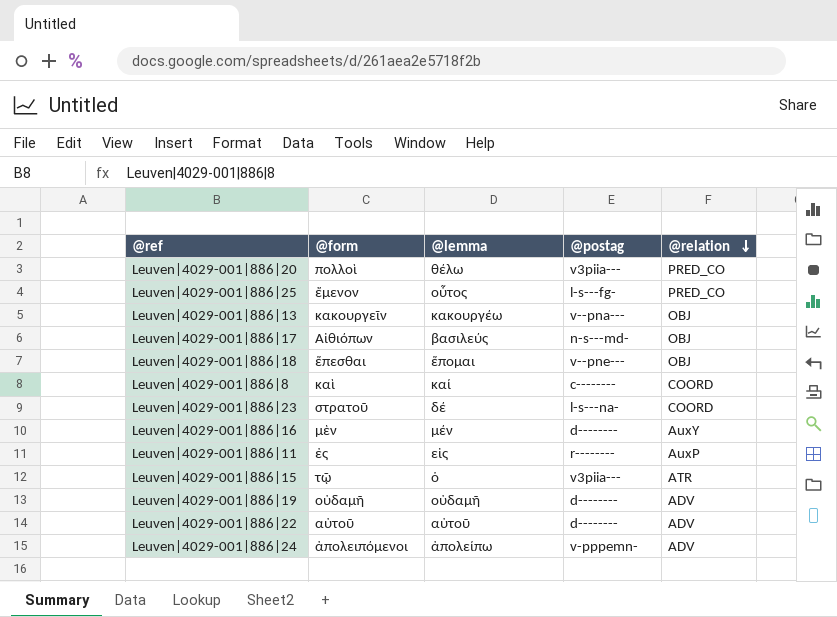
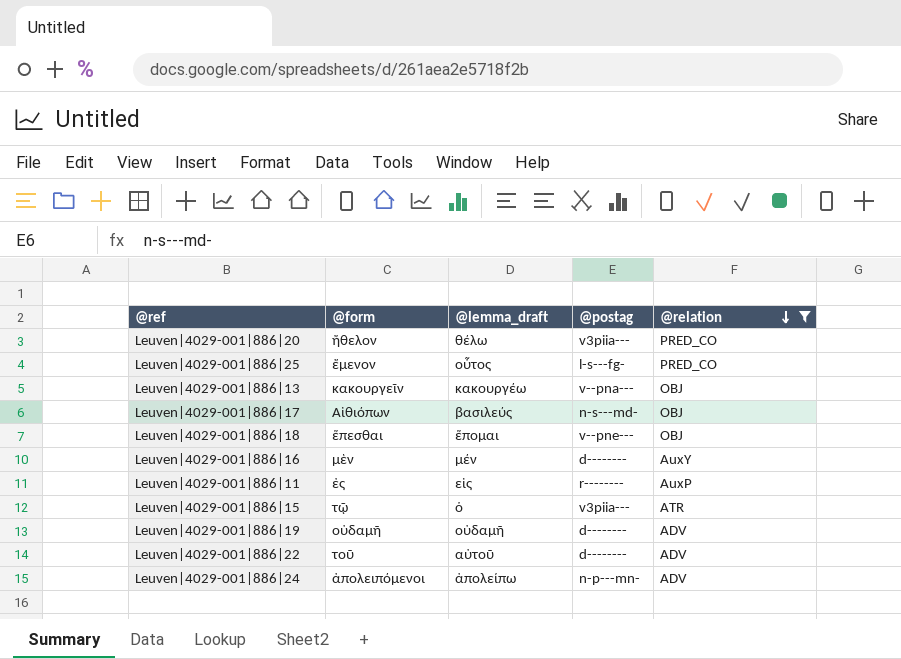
filter: none -> @relation != COORD
column name: @lemma -> @lemma_draft
Leuven|4029-001|886|20 | @form: πολλοὶ -> ἤθελον
Leuven|4029-001|886|22 | @form: αὐτοῦ -> τοῦ
Leuven|4029-001|886|24 | @postag: v-pppemn- -> n-p---mn-

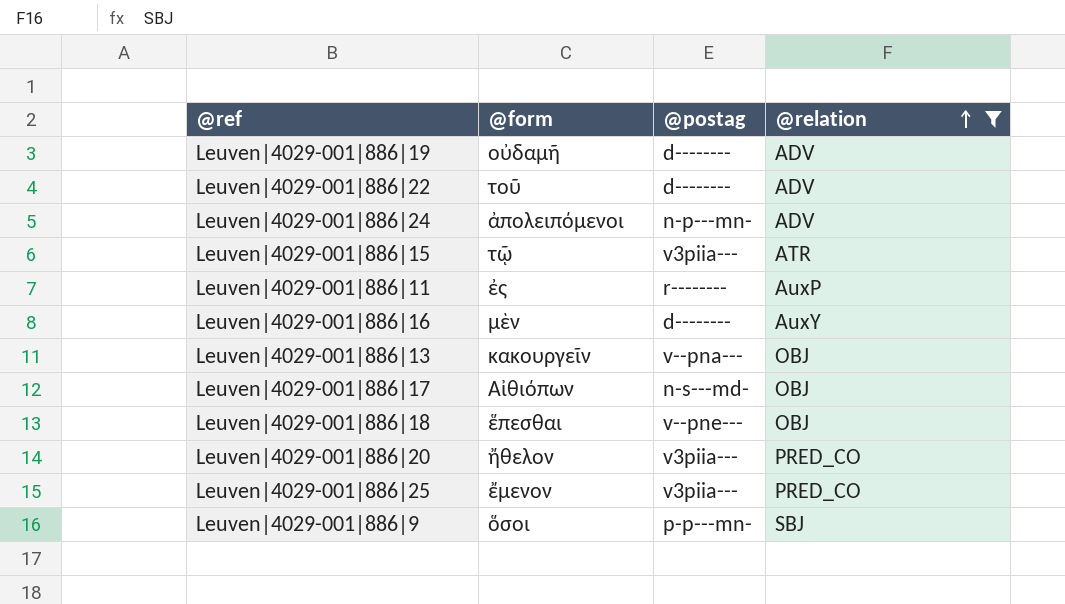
row order: @relation descending -> @relation ascending
column @lemma_draft | position: 3 -> none
Leuven|4029-001|886|25 | @postag: l-s---fg- -> v3piia---
row Leuven|4029-001|886|9: none -> ὅσοι | p-p---mn- | SBJ

